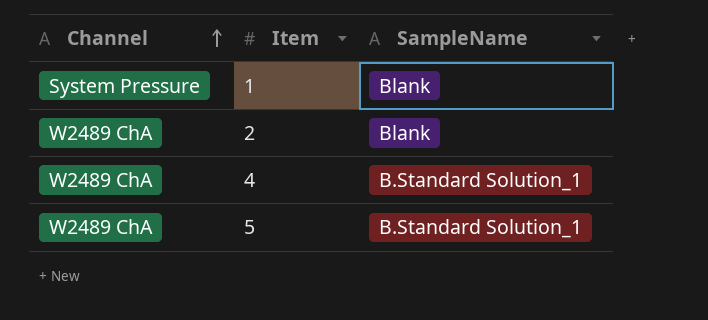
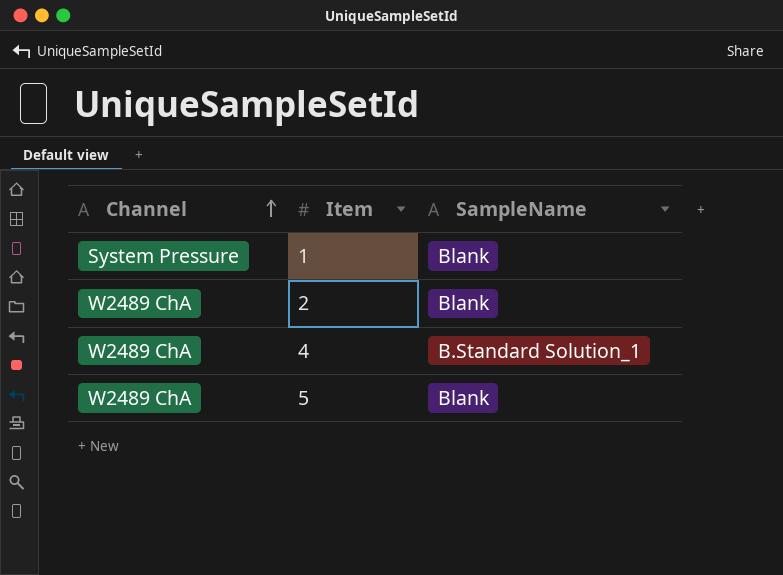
5 | SampleName: B.Standard Solution_1 -> Blank

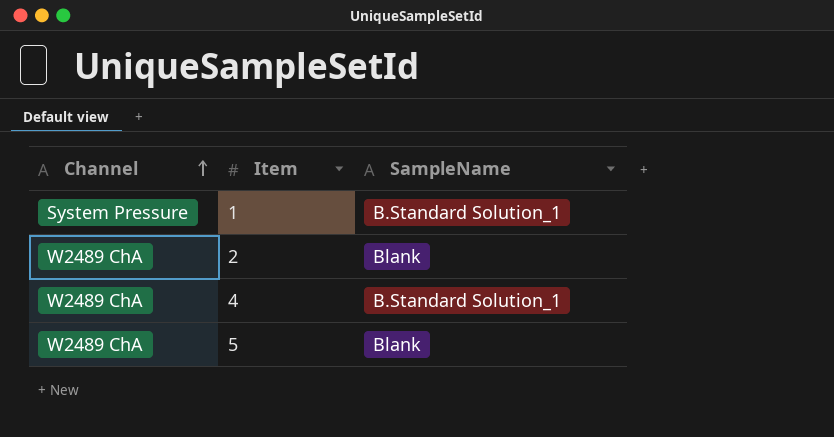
1 | SampleName: Blank -> B.Standard Solution_1

